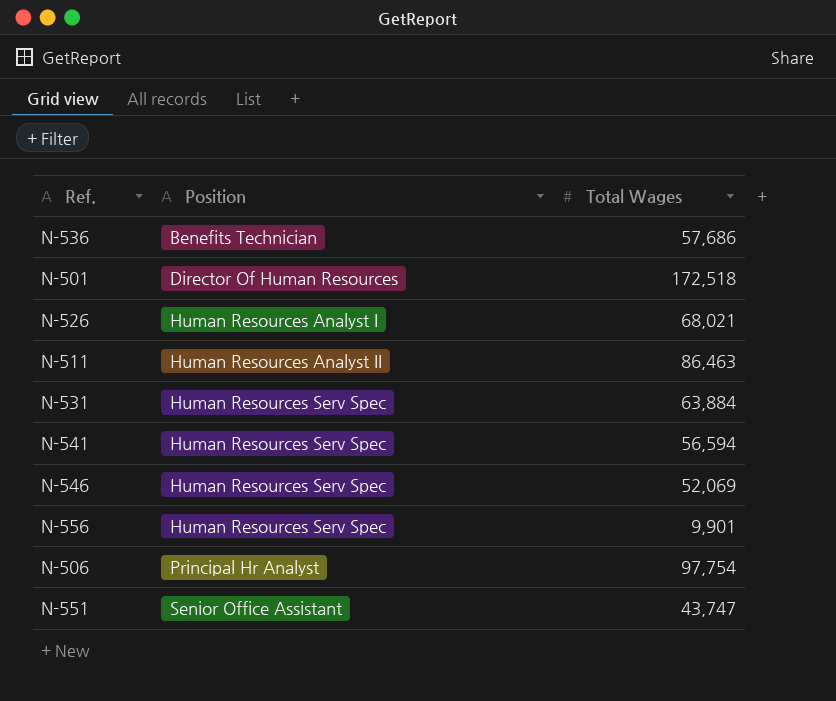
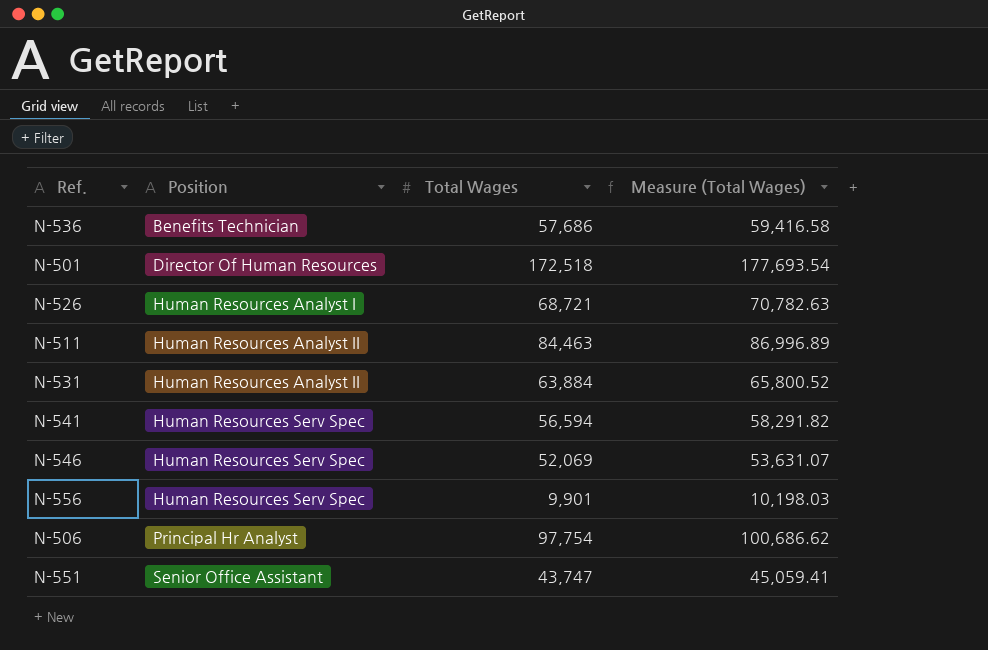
column Measure (Total Wages) | formula: none -> [Total Wages] * 1.03
N-526 | Total Wages: 68,021 -> 68,721
N-511 | Total Wages: 86,463 -> 84,463
N-531 | Position: Human Resources Serv Spec -> Human Resources Analyst II

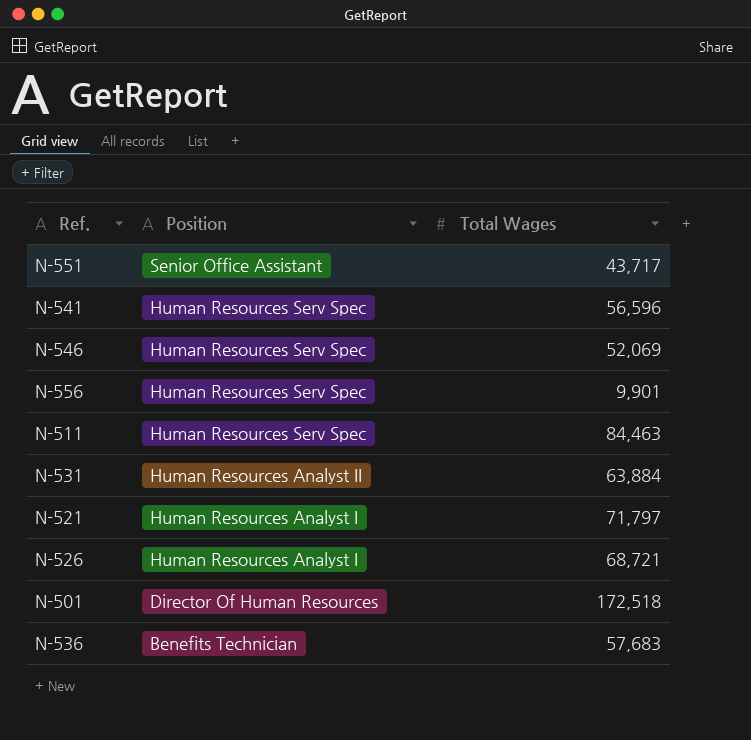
row order: Position ascending -> Position descending
column Measure (Total Wages) | formula: [Total Wages] * 1.03 -> none
row N-506: Principal Hr Analyst | 97,754 | 100,686.62 -> none
N-551 | Total Wages: 43,747 -> 43,717
N-541 | Total Wages: 56,594 -> 56,596
N-511 | Position: Human Resources Analyst II -> Human Resources Serv Spec
row N-521: none -> Human Resources Analyst I | 71,797
N-536 | Total Wages: 57,686 -> 57,683

